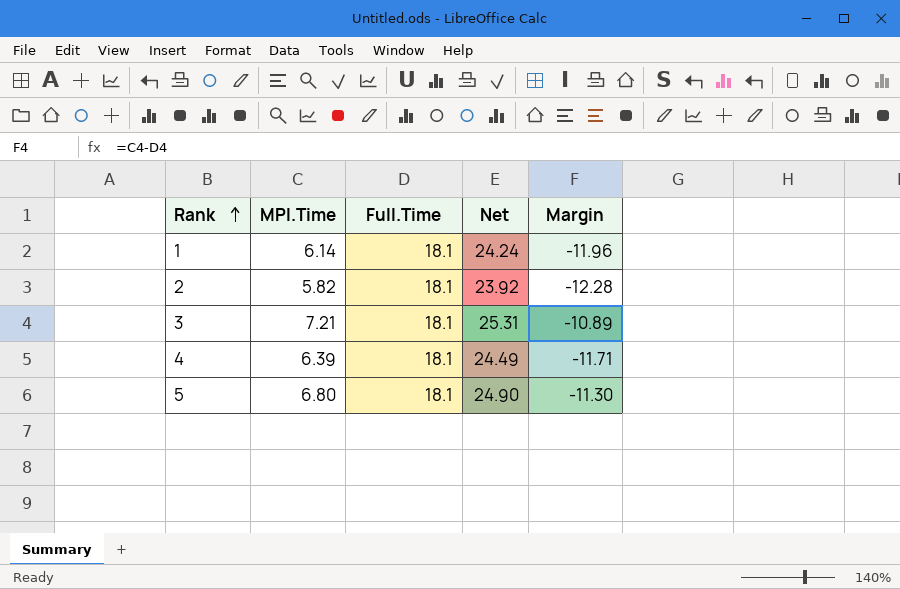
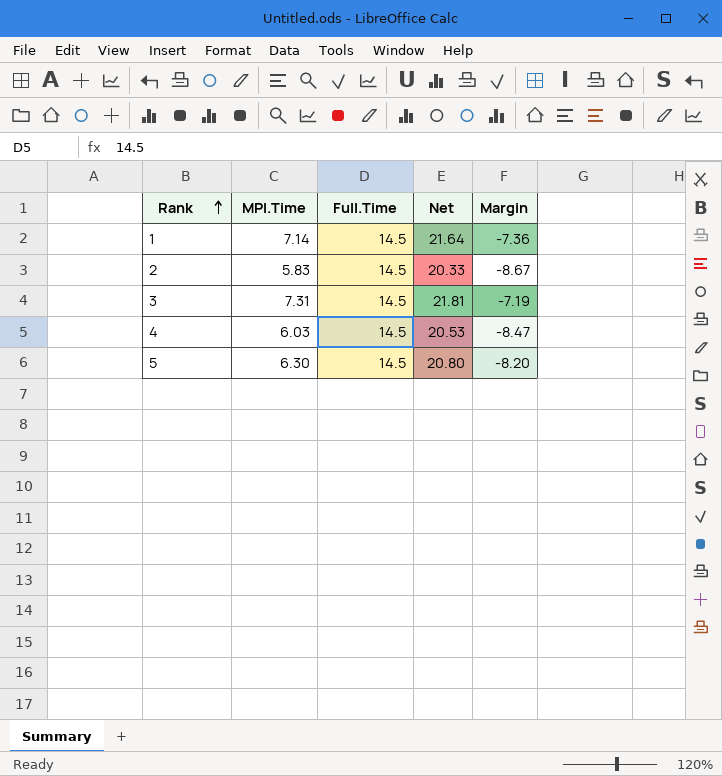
1 | MPI.Time: 6.14 -> 7.14
1 | Full.Time: 18.1 -> 14.5
1 | Net: 24.24 -> 21.64
1 | Margin: -11.96 -> -7.36
2 | MPI.Time: 5.82 -> 5.83
2 | Full.Time: 18.1 -> 14.5
2 | Net: 23.92 -> 20.33
2 | Margin: -12.28 -> -8.67
3 | MPI.Time: 7.21 -> 7.31
3 | Full.Time: 18.1 -> 14.5
3 | Net: 25.31 -> 21.81
3 | Margin: -10.89 -> -7.19
4 | MPI.Time: 6.39 -> 6.03
4 | Full.Time: 18.1 -> 14.5
4 | Net: 24.49 -> 20.53
4 | Margin: -11.71 -> -8.47
5 | MPI.Time: 6.80 -> 6.30
5 | Full.Time: 18.1 -> 14.5
5 | Net: 24.90 -> 20.80
5 | Margin: -11.30 -> -8.20

